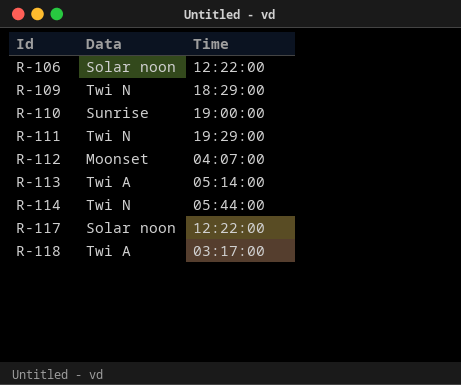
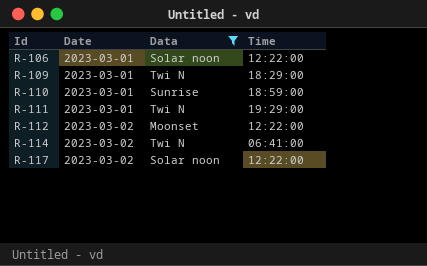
filter: none -> Data != Twi A
column Date | position: none -> 2
R-110 | Time: 19:00:00 -> 18:59:00
R-112 | Time: 04:07:00 -> 12:22:00
R-114 | Time: 05:44:00 -> 06:41:00

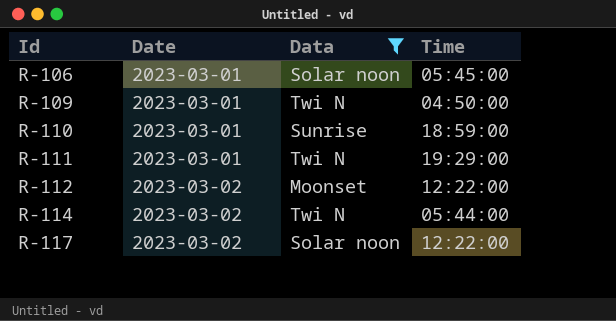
R-106 | Time: 12:22:00 -> 05:45:00
R-109 | Time: 18:29:00 -> 04:50:00
R-114 | Time: 06:41:00 -> 05:44:00

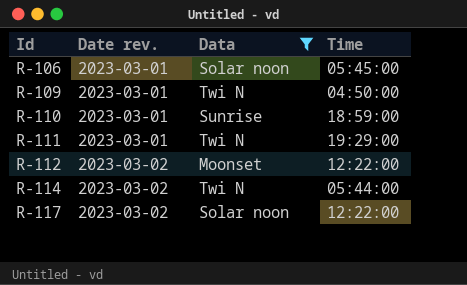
column name: Date -> Date rev.

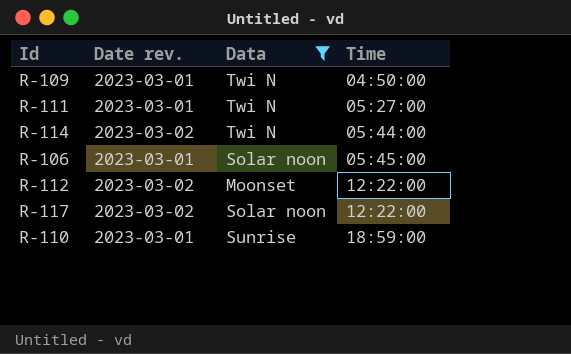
row order: Id ascending -> Time ascending
R-111 | Time: 19:29:00 -> 05:27:00

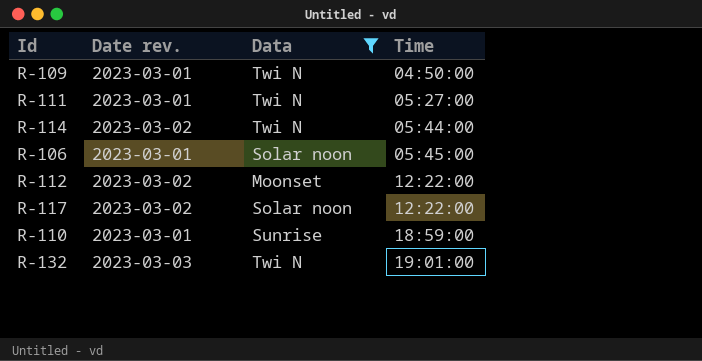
row R-132: none -> 2023-03-03 | Twi N | 19:01:00

